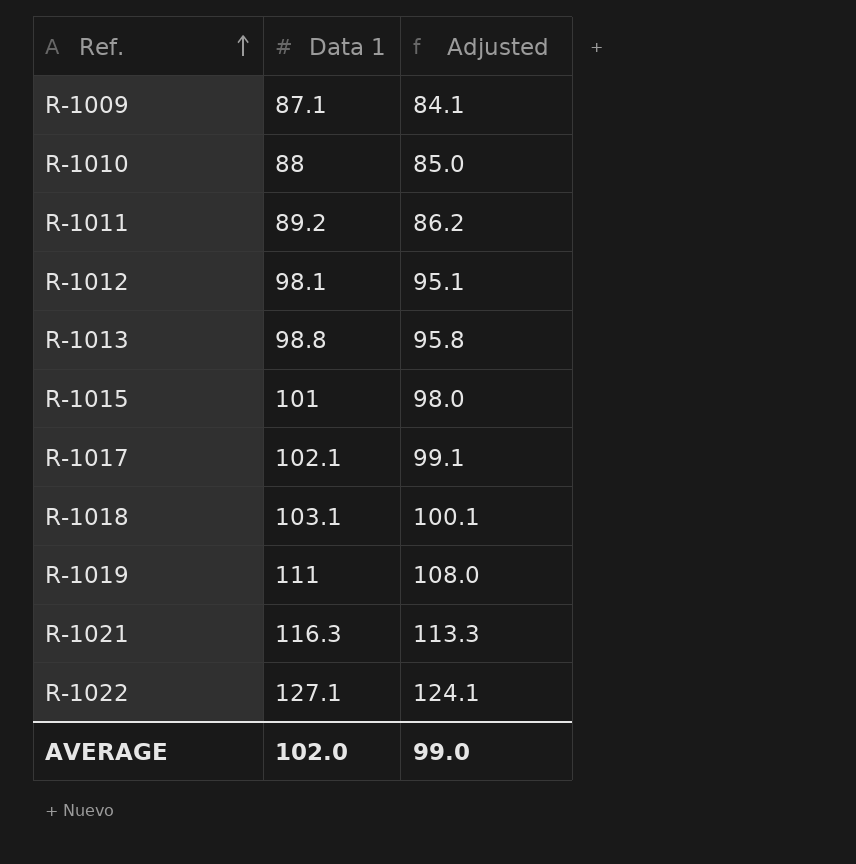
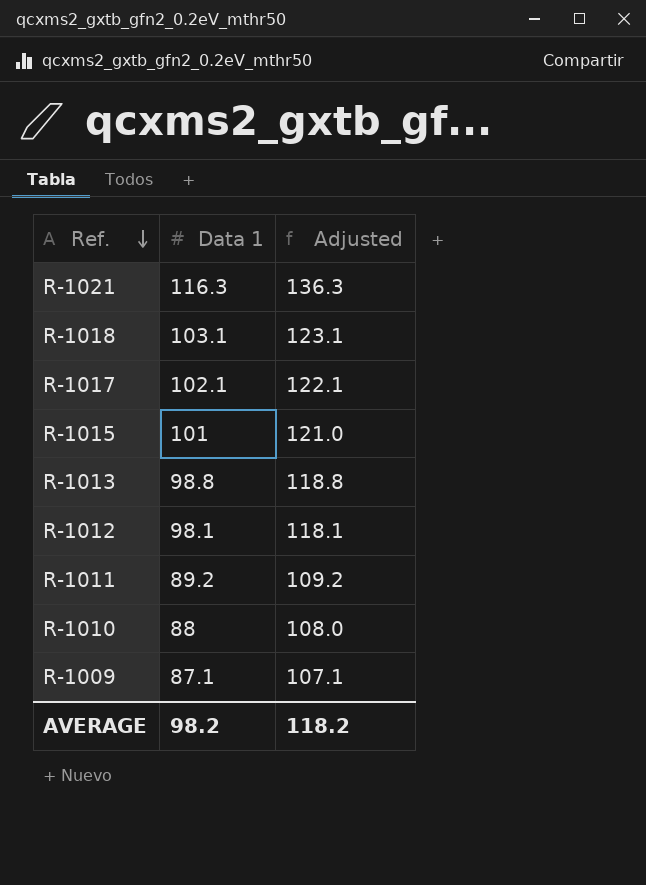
row order: Ref. ascending -> Ref. descending
column Adjusted | formula: [Data 1] - 3 -> [Data 1] + 20
row R-1019: 111 | 108.0 -> none
row R-1022: 127.1 | 124.1 -> none
AVERAGE | Data 1: 102.0 -> 98.2
AVERAGE | Adjusted: 99.0 -> 118.2

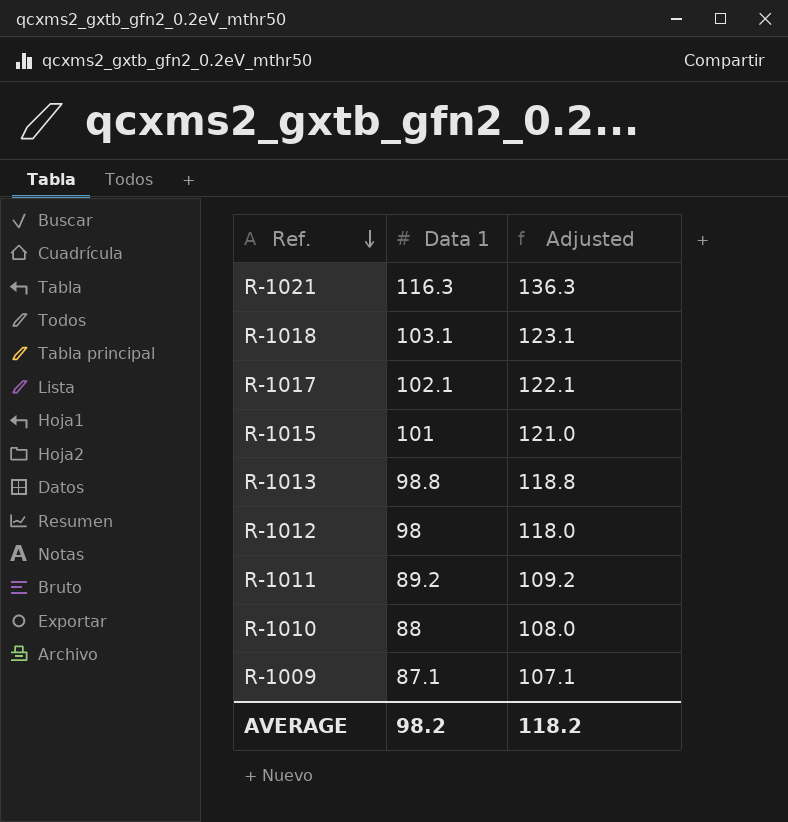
R-1012 | Data 1: 98.1 -> 98
R-1012 | Adjusted: 118.1 -> 118.0

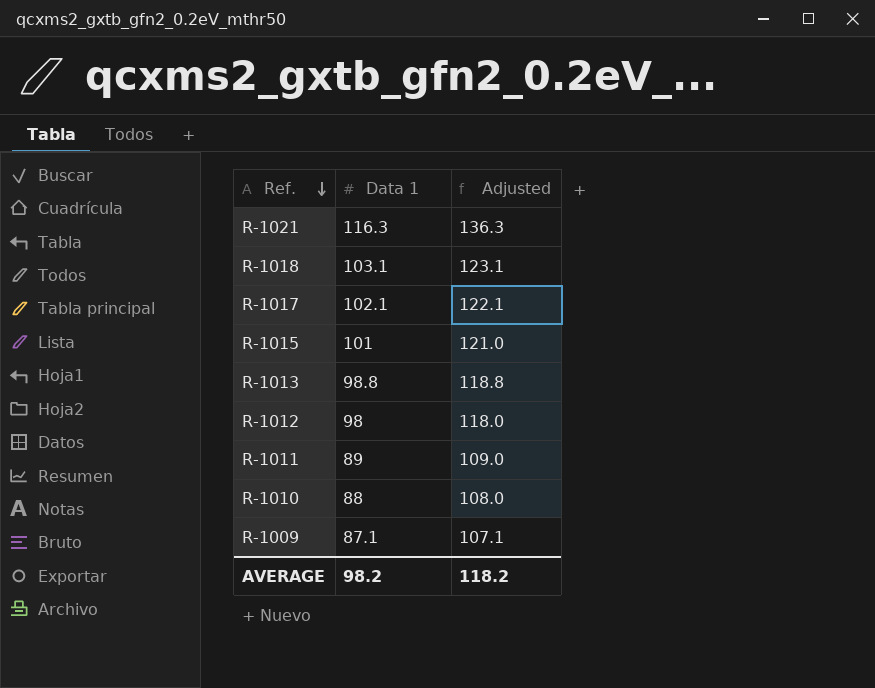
R-1011 | Data 1: 89.2 -> 89
R-1011 | Adjusted: 109.2 -> 109.0

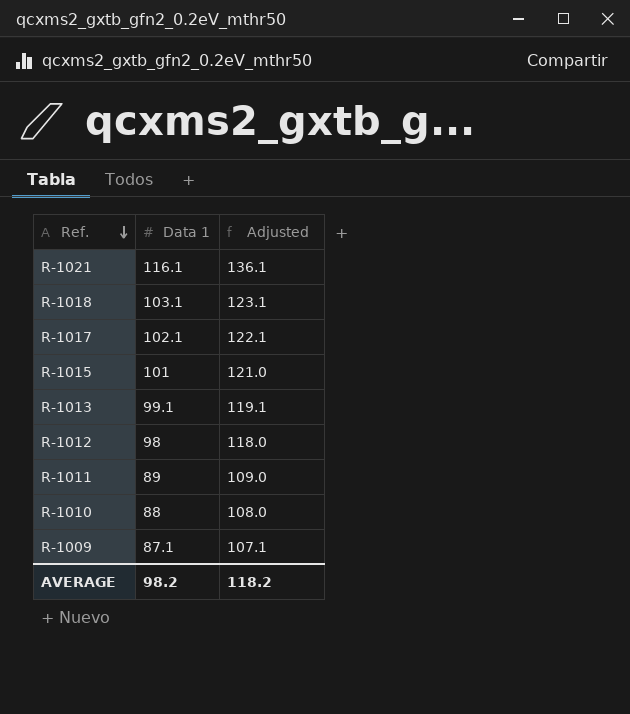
R-1021 | Data 1: 116.3 -> 116.1
R-1021 | Adjusted: 136.3 -> 136.1
R-1013 | Data 1: 98.8 -> 99.1
R-1013 | Adjusted: 118.8 -> 119.1

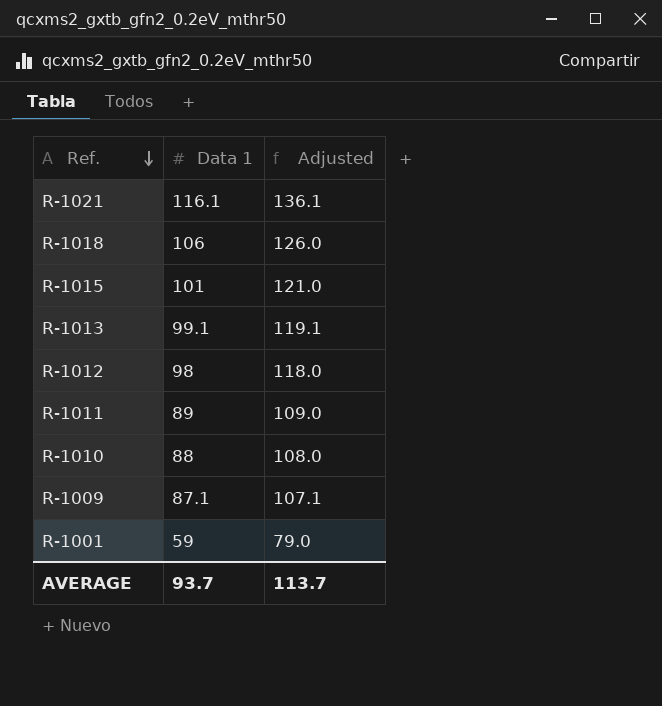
row R-1017: 102.1 | 122.1 -> none
R-1018 | Data 1: 103.1 -> 106
R-1018 | Adjusted: 123.1 -> 126.0
row R-1001: none -> 59 | 79.0
AVERAGE | Data 1: 98.2 -> 93.7
AVERAGE | Adjusted: 118.2 -> 113.7

